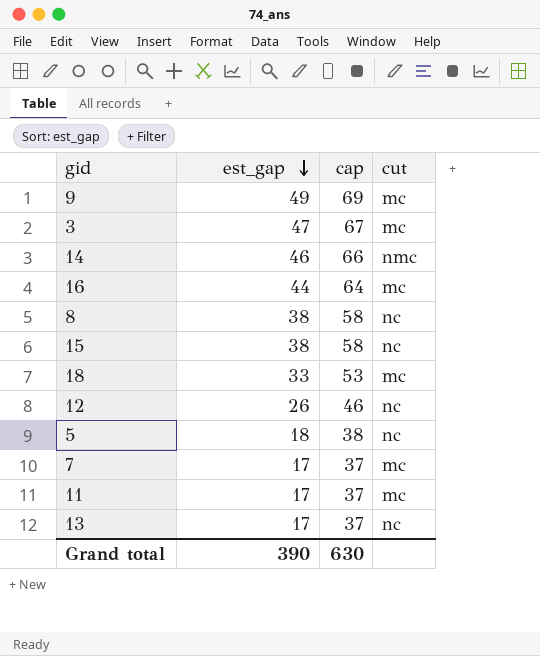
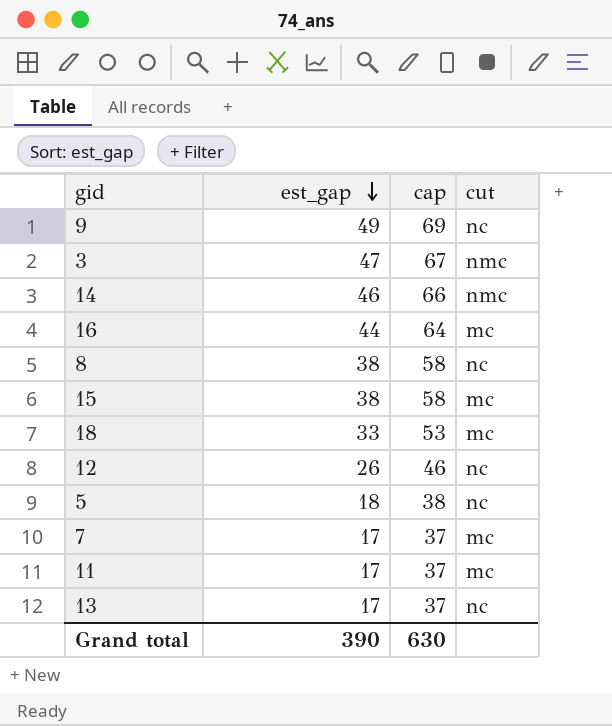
9 | cut: mc -> nc
3 | cut: mc -> nmc
15 | cut: nc -> mc

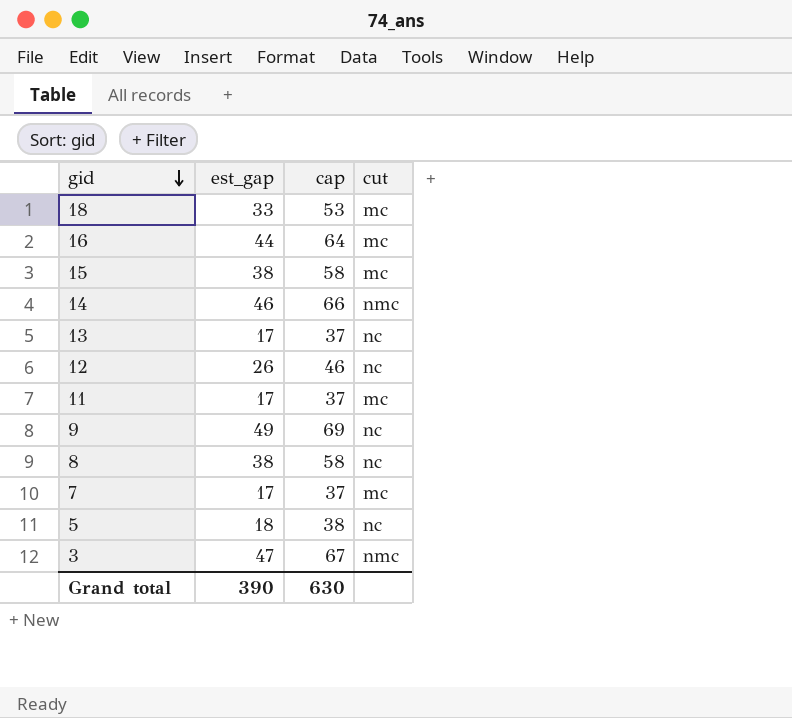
row order: est_gap descending -> gid descending

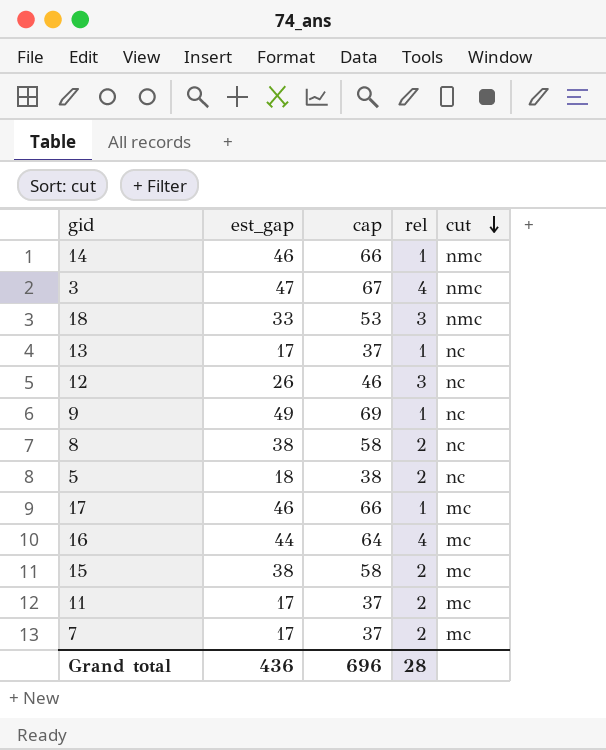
row order: gid descending -> cut descending
column rel | position: none -> 4
18 | cut: mc -> nmc
row 17: none -> 46 | 66 | 1 | mc
Grand total | est_gap: 390 -> 436
Grand total | cap: 630 -> 696

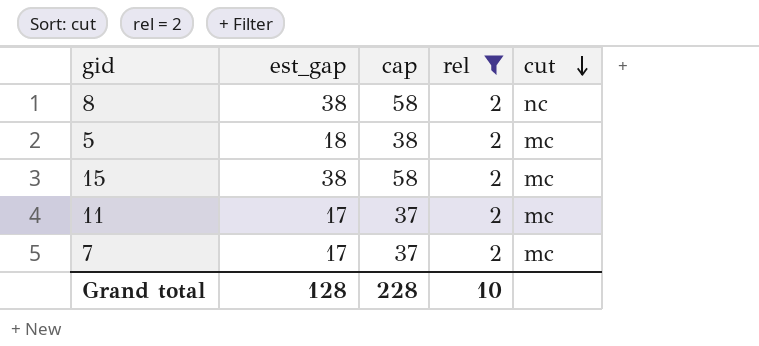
filter: none -> rel = 2
5 | cut: nc -> mc
Grand total | est_gap: 436 -> 128
Grand total | cap: 696 -> 228
Grand total | rel: 28 -> 10

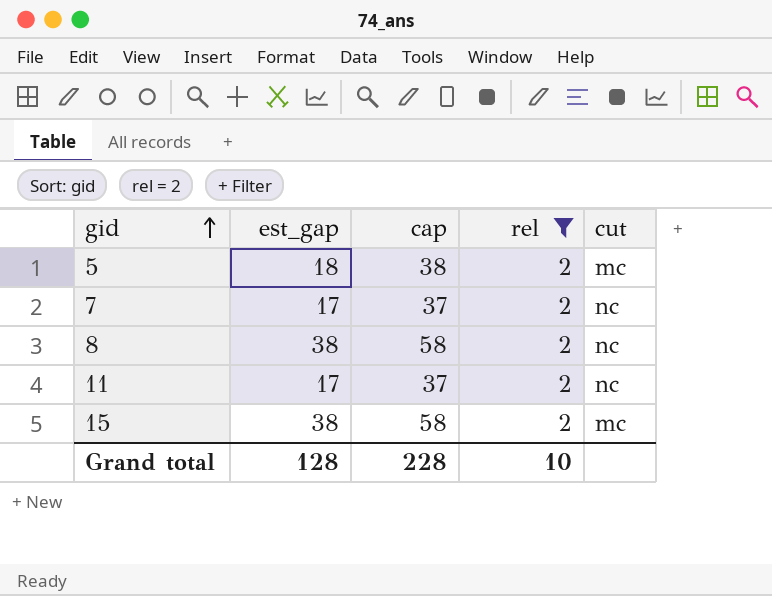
row order: cut descending -> gid ascending
7 | cut: mc -> nc
11 | cut: mc -> nc

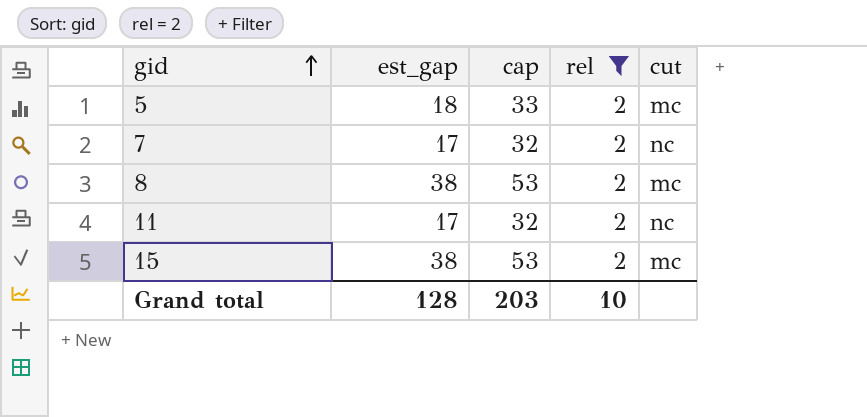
column cap | formula: [est_gap] + 20 -> [est_gap] + 15
8 | cut: nc -> mc
Grand total | cap: 228 -> 203

